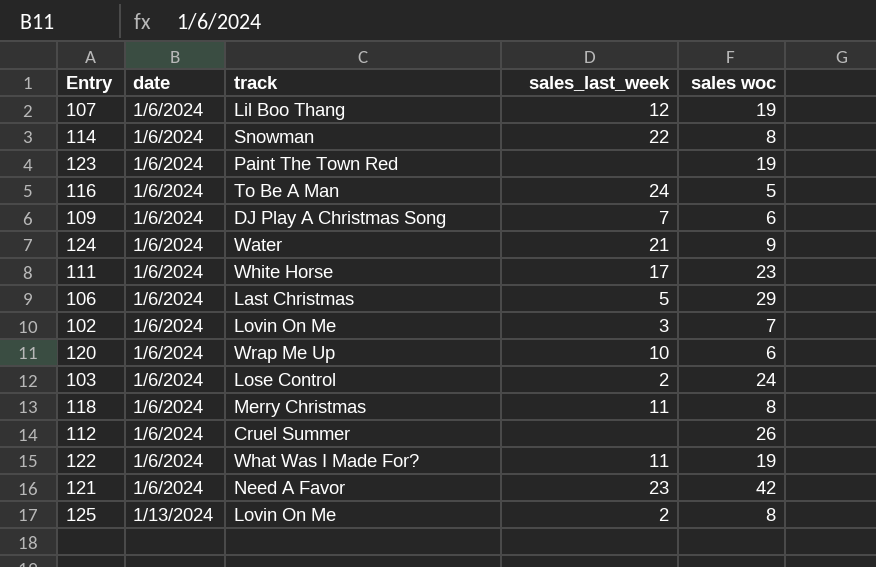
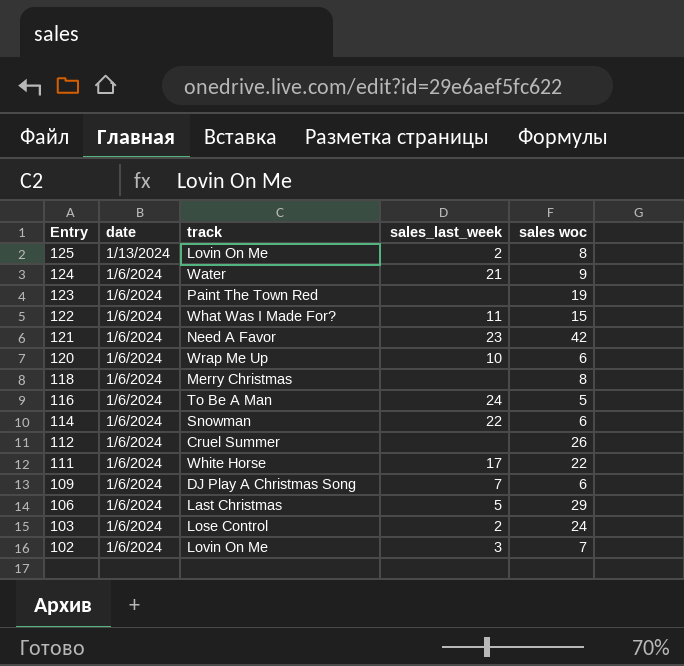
row order: date ascending -> Entry descending
row 107: 1/6/2024 | Lil Boo Thang | 12 | 19 -> none
122 | sales woc: 19 -> 15
118 | sales_last_week: 11 -> none
114 | sales woc: 8 -> 6
111 | sales woc: 23 -> 22

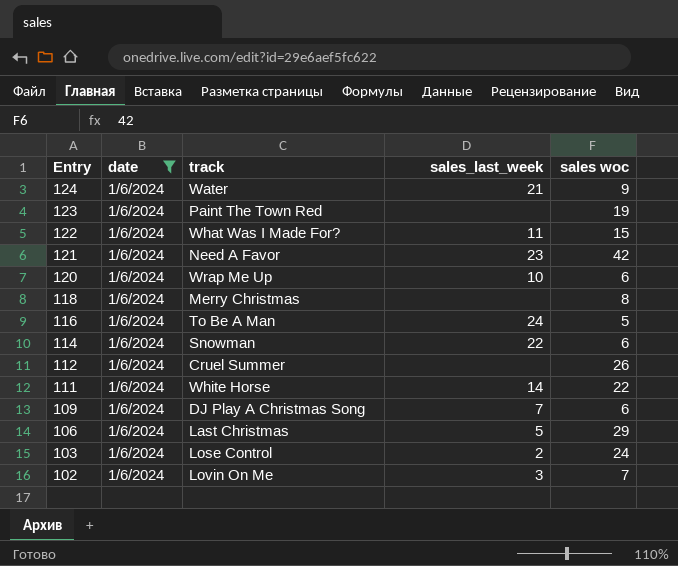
filter: none -> date = 1/6/2024
111 | sales_last_week: 17 -> 14

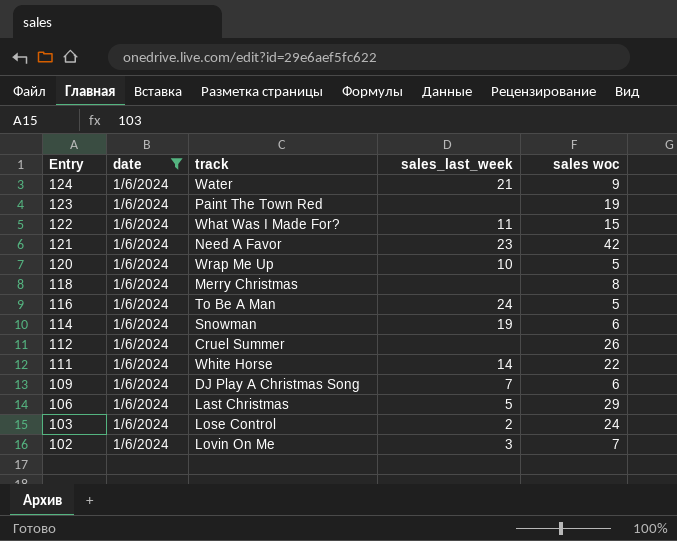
120 | sales woc: 6 -> 5
114 | sales_last_week: 22 -> 19

